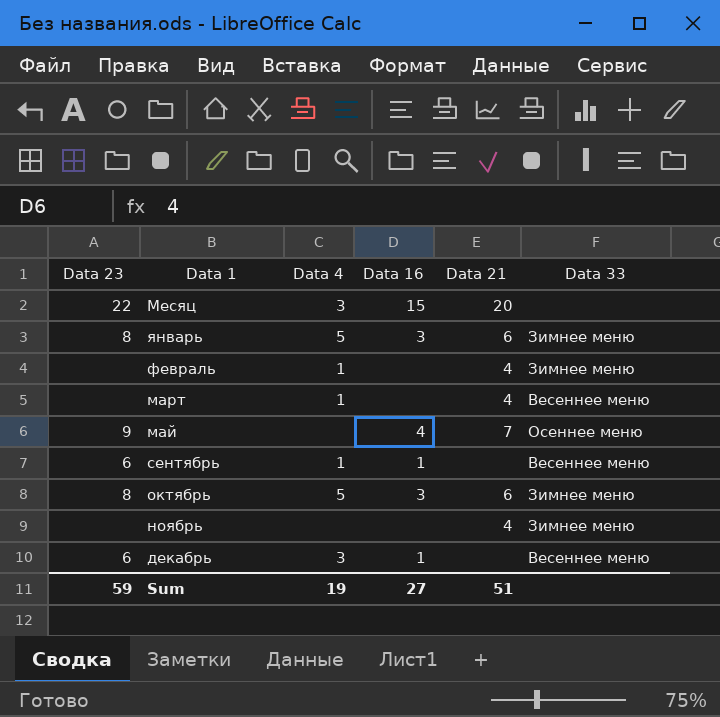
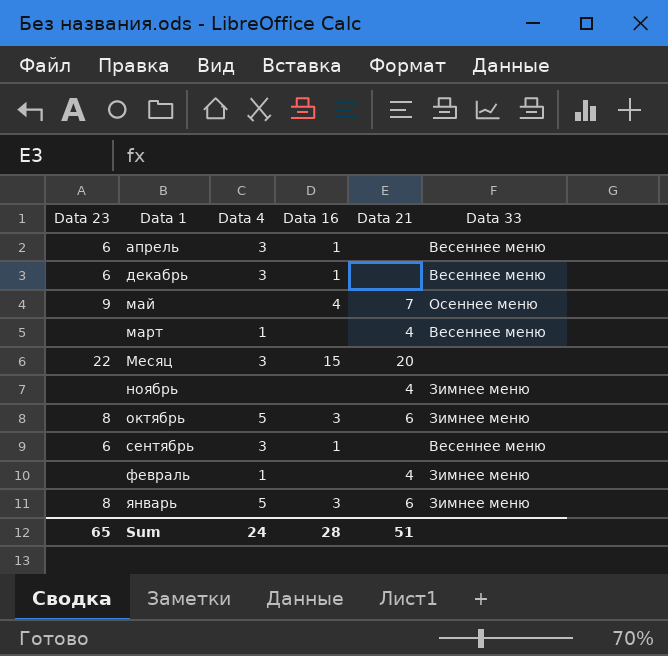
row order: none -> Data 1 ascending
row апрель: none -> 6 | 3 | 1 | none | Весеннее меню
сентябрь | Data 4: 1 -> 3
Sum | Data 23: 59 -> 65
Sum | Data 4: 19 -> 24
Sum | Data 16: 27 -> 28

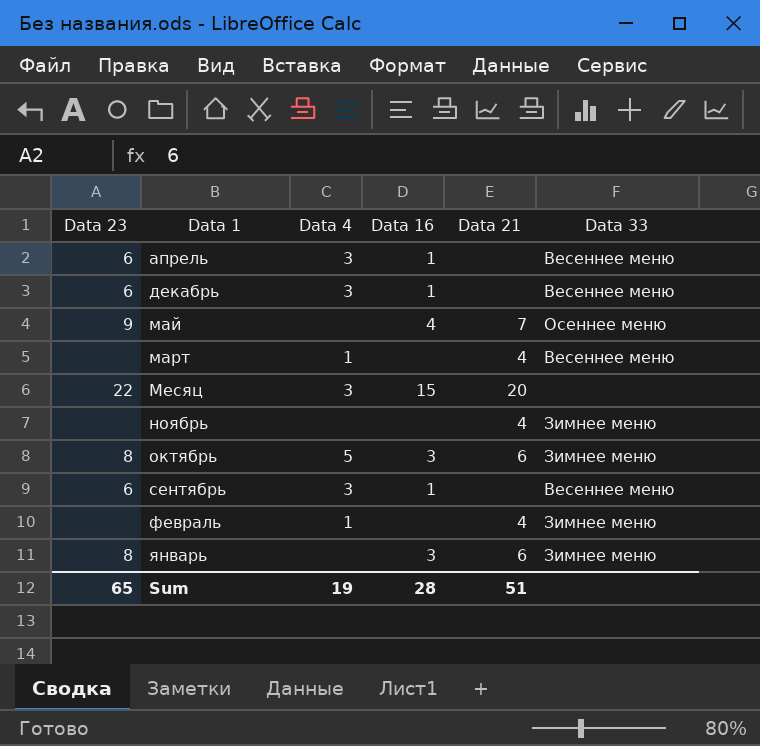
январь | Data 4: 5 -> none
Sum | Data 4: 24 -> 19

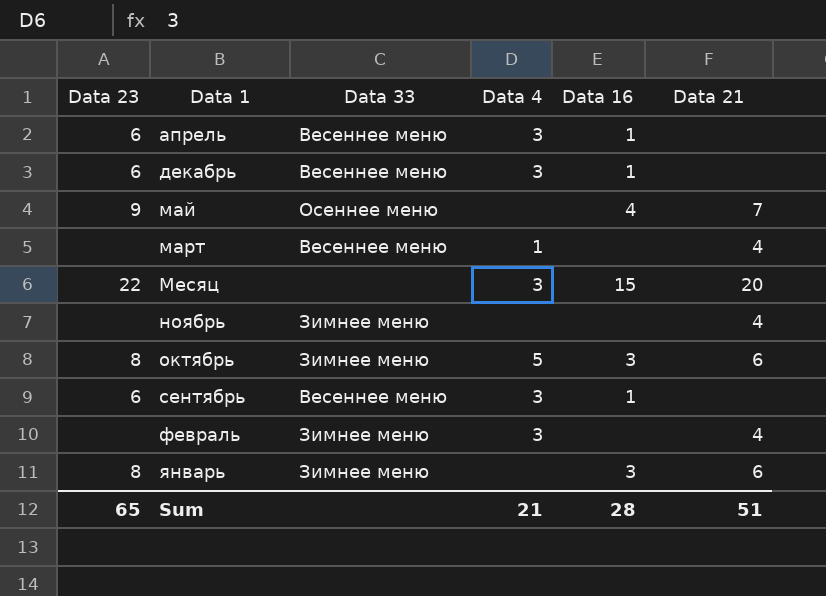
column Data 33 | position: 6 -> 3
февраль | Data 4: 1 -> 3
Sum | Data 4: 19 -> 21

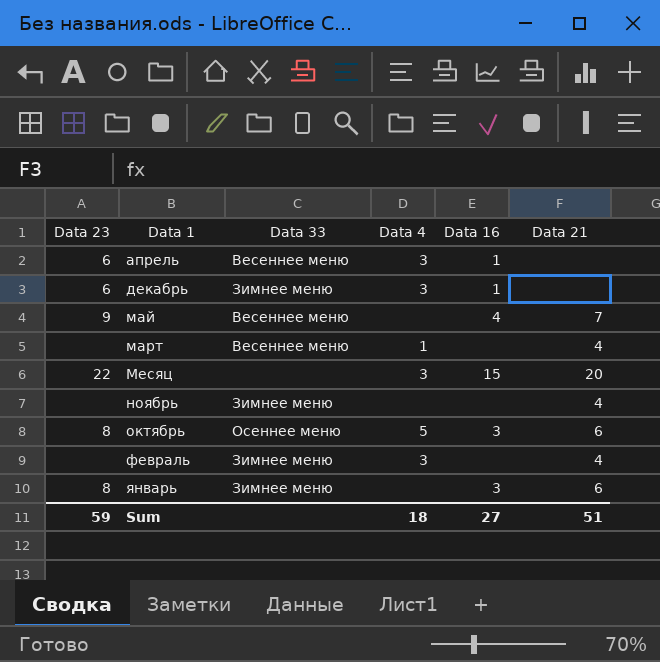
row сентябрь: 6 | Весеннее меню | 3 | 1 | none -> none
декабрь | Data 33: Весеннее меню -> Зимнее меню
май | Data 33: Осеннее меню -> Весеннее меню
октябрь | Data 33: Зимнее меню -> Осеннее меню
Sum | Data 23: 65 -> 59
Sum | Data 4: 21 -> 18
Sum | Data 16: 28 -> 27

